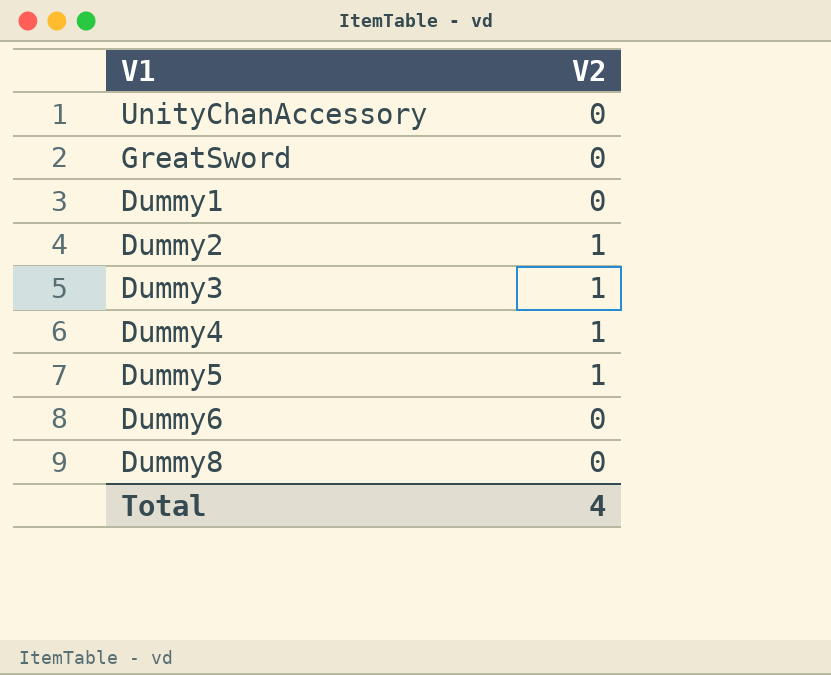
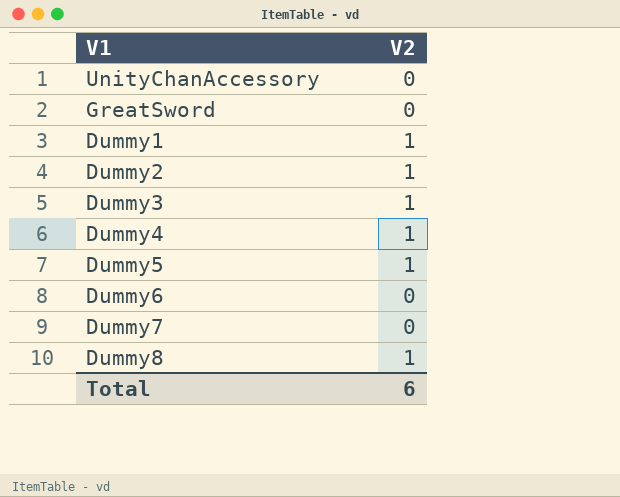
Dummy1 | V2: 0 -> 1
row Dummy7: none -> 0
Dummy8 | V2: 0 -> 1
Total | V2: 4 -> 6

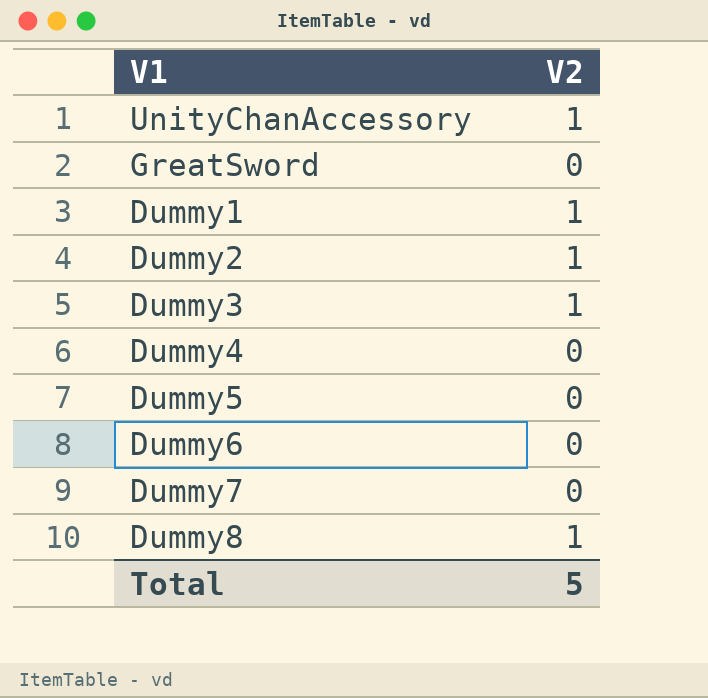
UnityChanAccessory | V2: 0 -> 1
Dummy4 | V2: 1 -> 0
Dummy5 | V2: 1 -> 0
Total | V2: 6 -> 5

